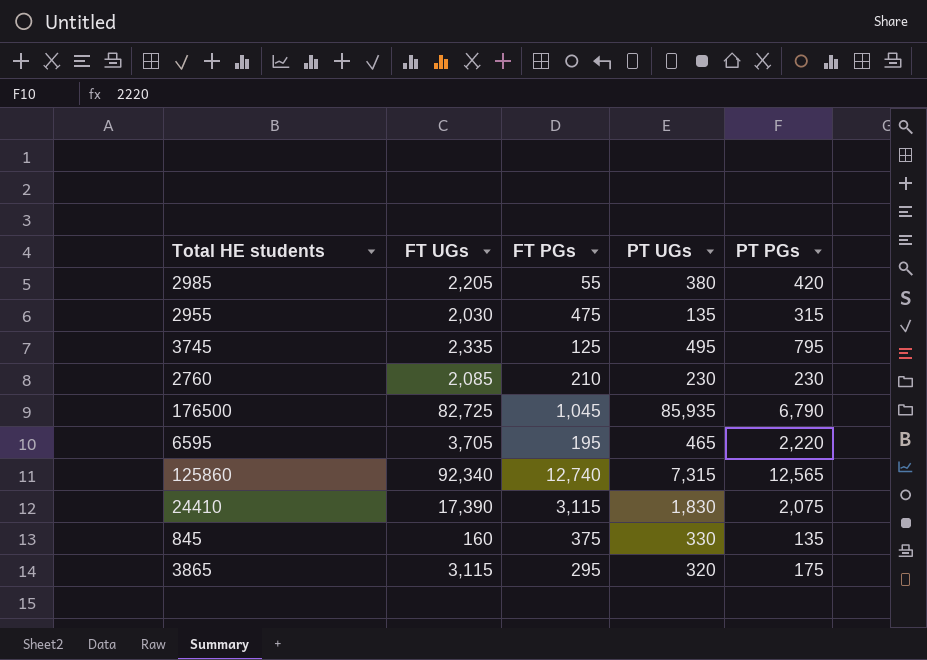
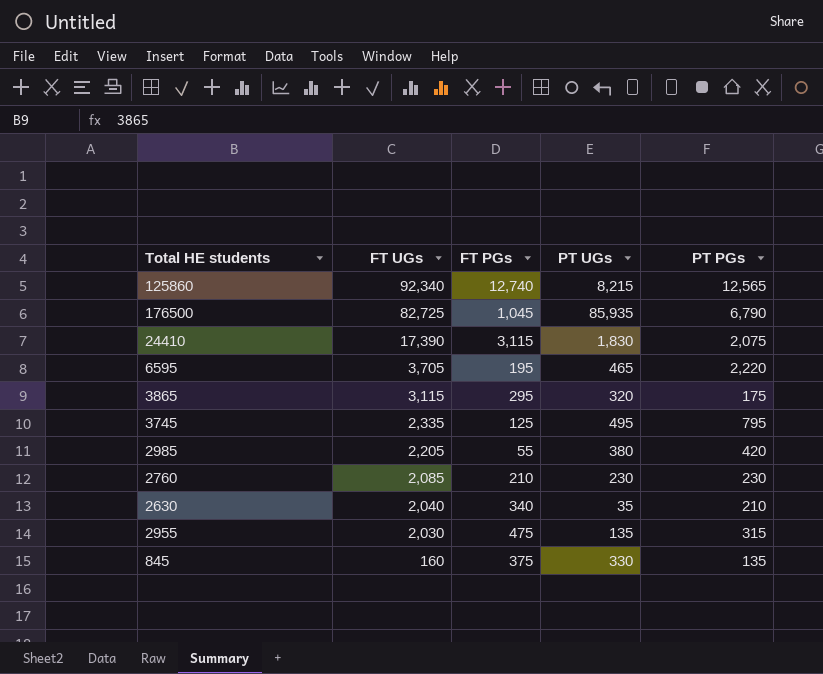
row order: none -> FT UGs descending
125860 | PT UGs: 7,315 -> 8,215
row 2630: none -> 2,040 | 340 | 35 | 210

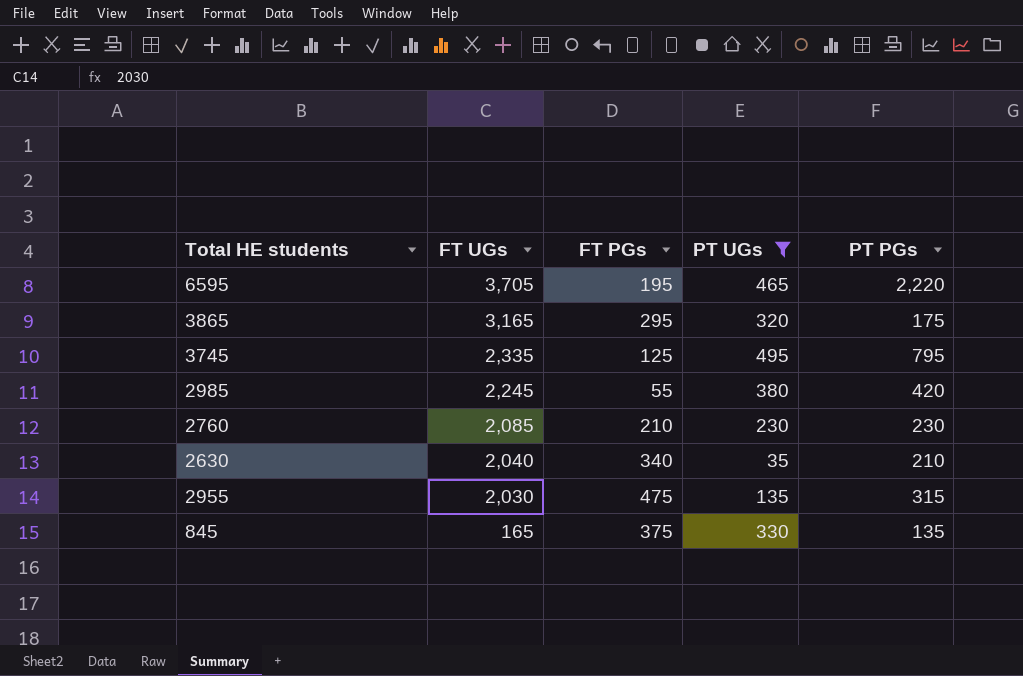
filter: none -> PT UGs <= 495
3865 | FT UGs: 3,115 -> 3,165
2985 | FT UGs: 2,205 -> 2,245
845 | FT UGs: 160 -> 165

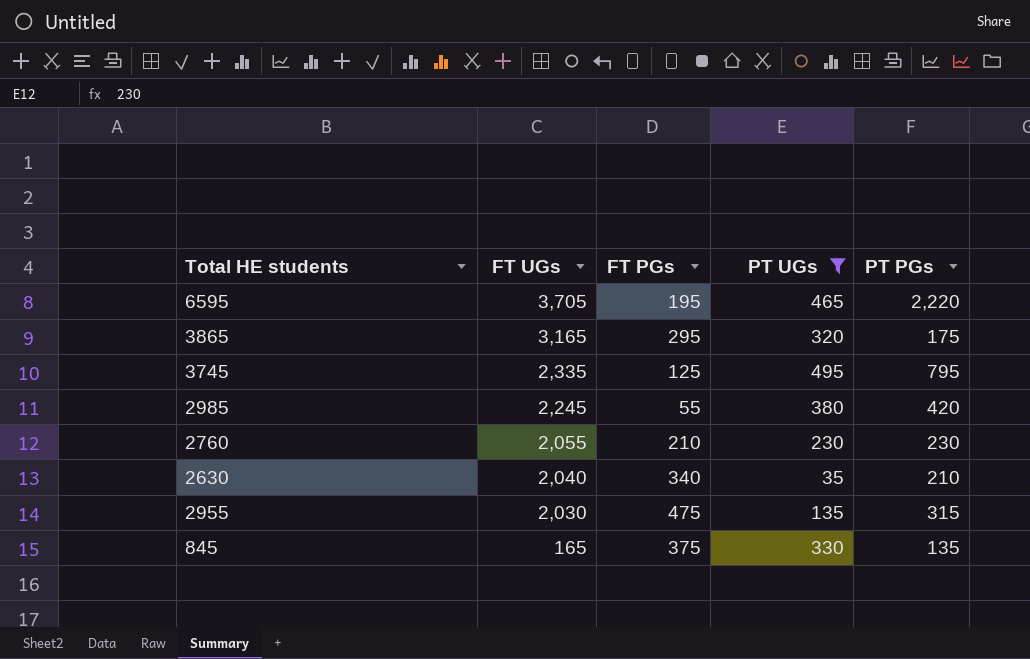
2760 | FT UGs: 2,085 -> 2,055

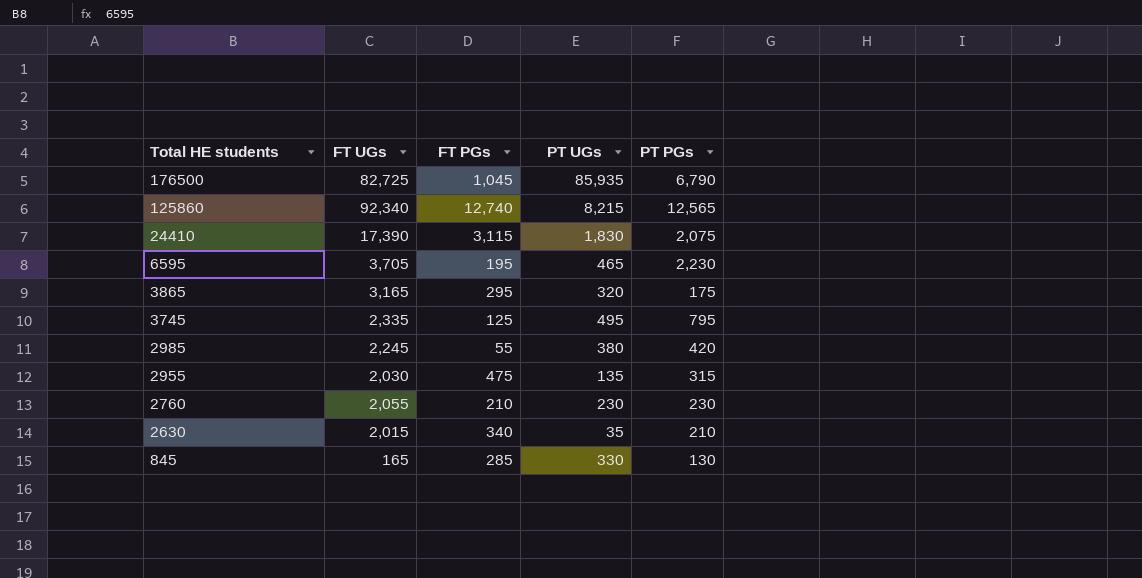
filter: PT UGs <= 495 -> none
row order: FT UGs descending -> Total HE students descending
6595 | PT PGs: 2,220 -> 2,230
2630 | FT UGs: 2,040 -> 2,015
845 | FT PGs: 375 -> 285
845 | PT PGs: 135 -> 130

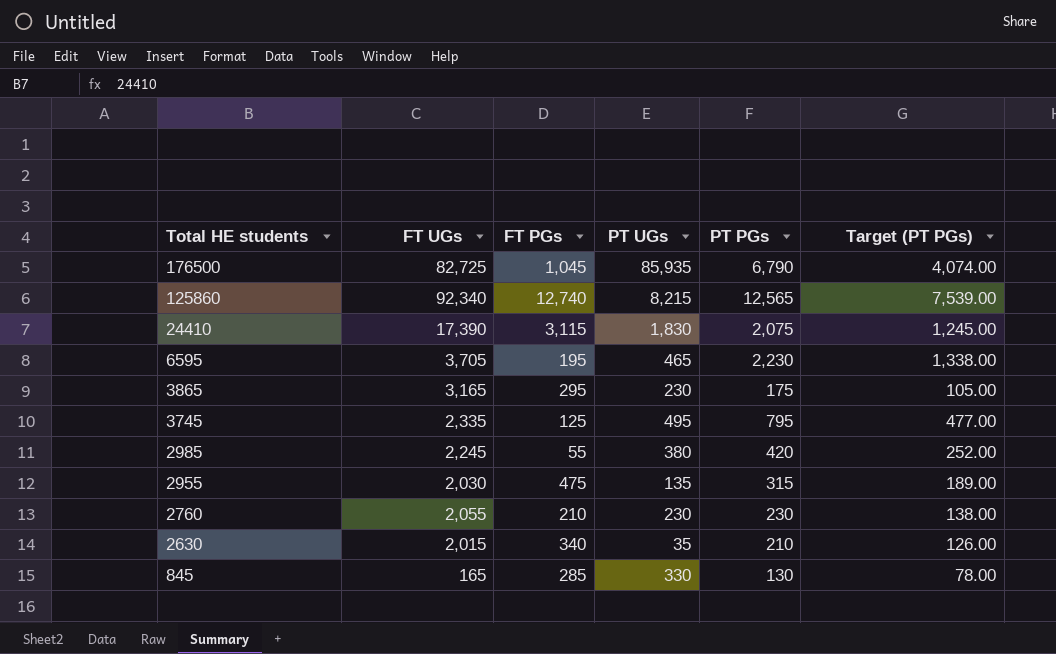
column Target (PT PGs) | formula: none -> [PT PGs] * 0.6
3865 | PT UGs: 320 -> 230

